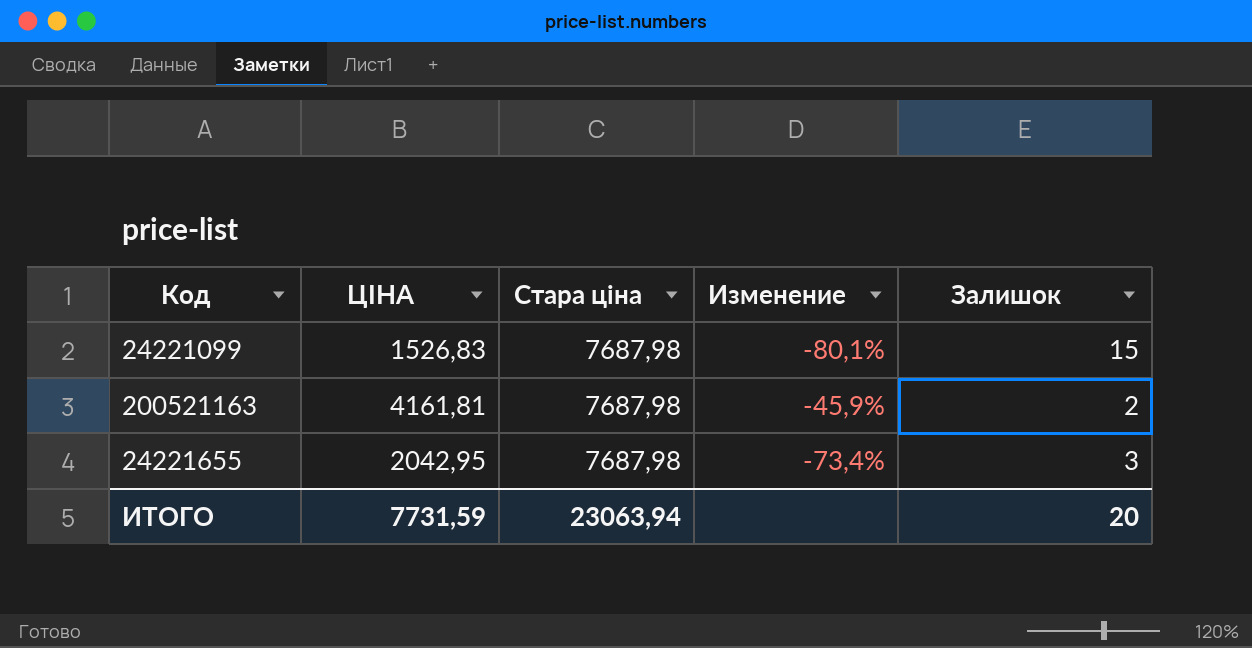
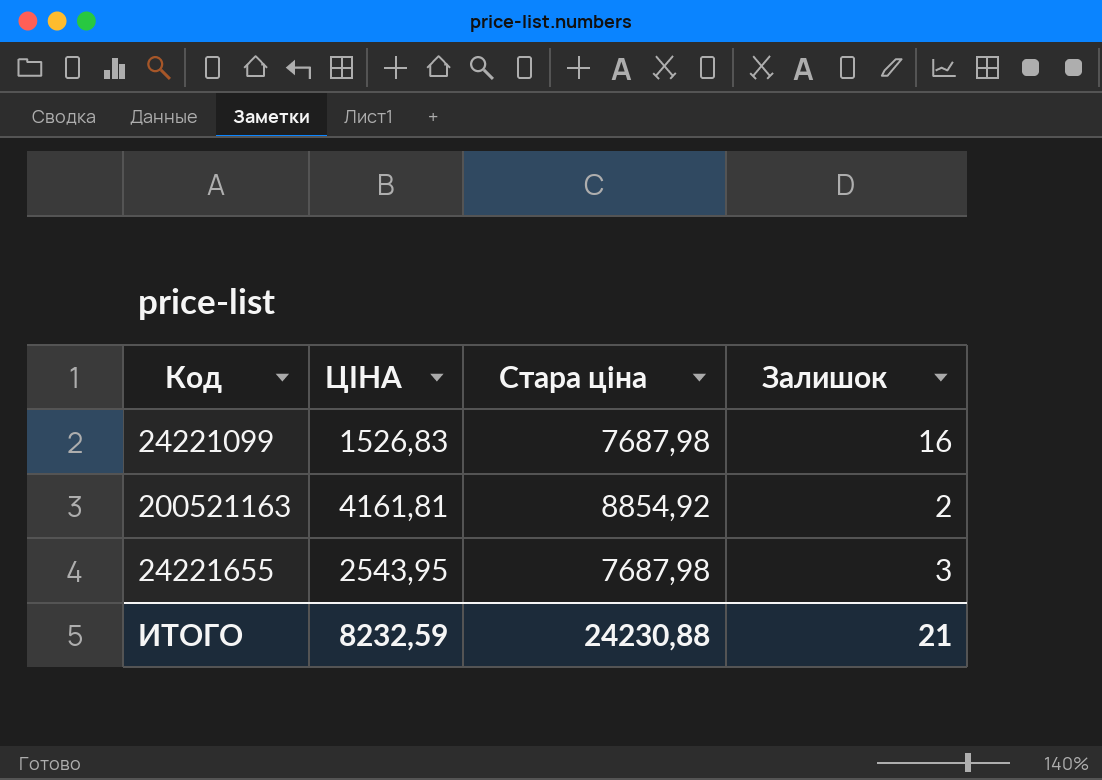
column Изменение | formula: ([ЦІНА] - [Стара ціна]) / [Стара ціна] -> none
24221099 | Залишок: 15 -> 16
200521163 | Стара ціна: 7687,98 -> 8854,92
24221655 | ЦІНА: 2042,95 -> 2543,95
ИТОГО | ЦІНА: 7731,59 -> 8232,59
ИТОГО | Стара ціна: 23063,94 -> 24230,88
ИТОГО | Залишок: 20 -> 21

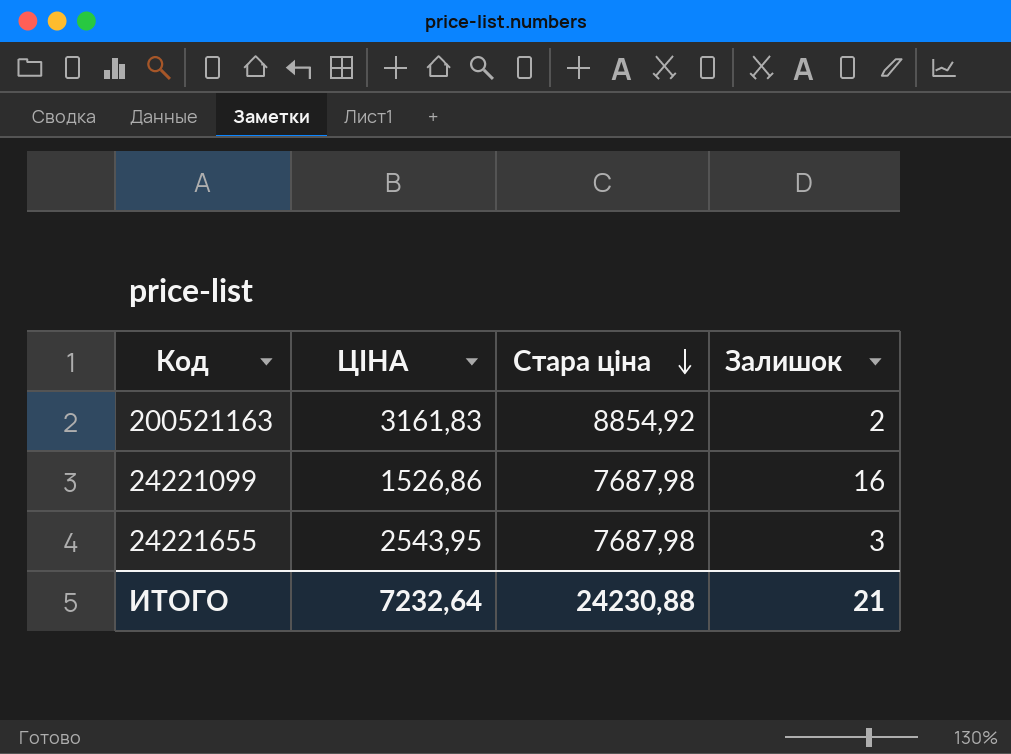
row order: none -> Стара ціна descending
200521163 | ЦІНА: 4161,81 -> 3161,83
24221099 | ЦІНА: 1526,83 -> 1526,86
ИТОГО | ЦІНА: 8232,59 -> 7232,64

